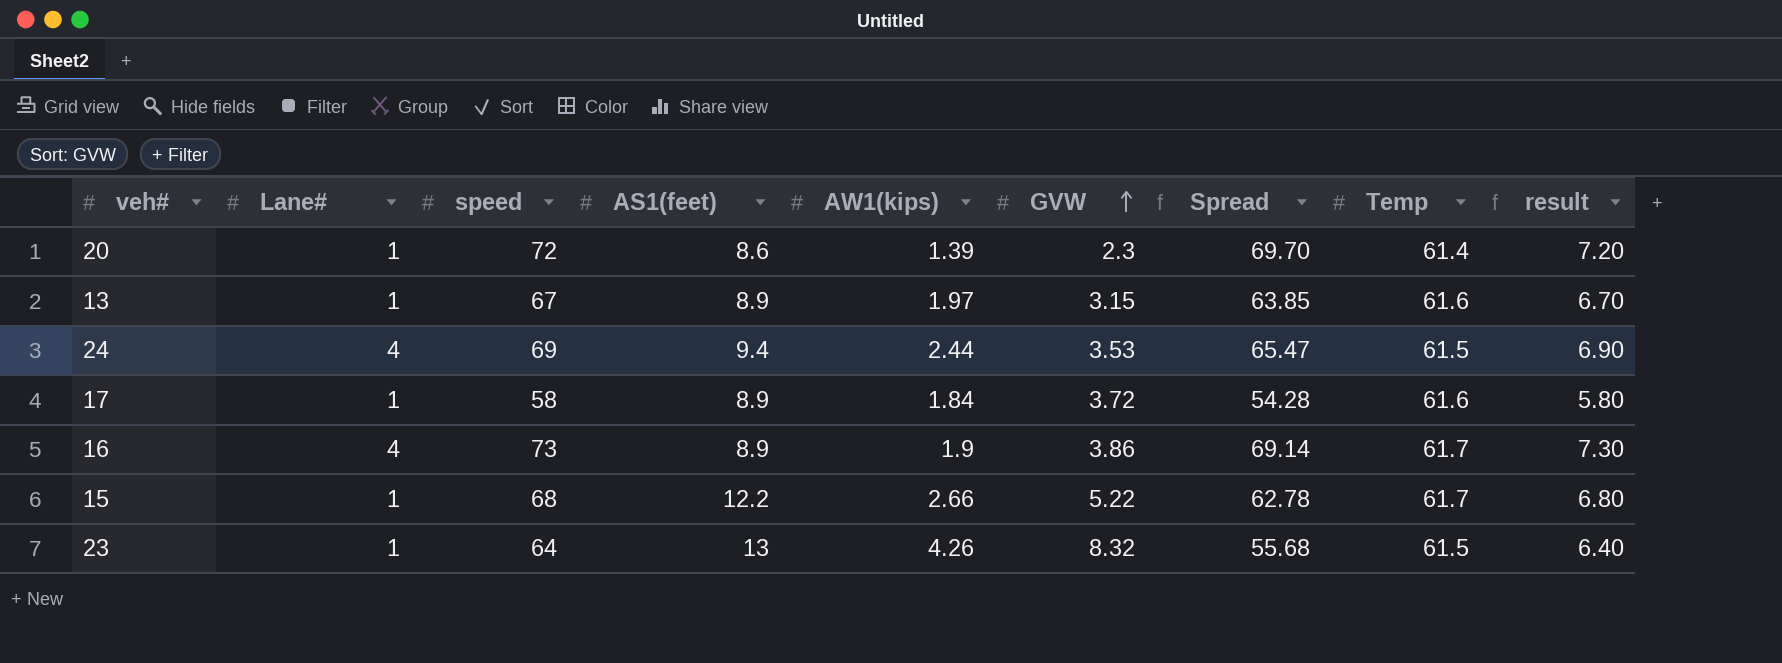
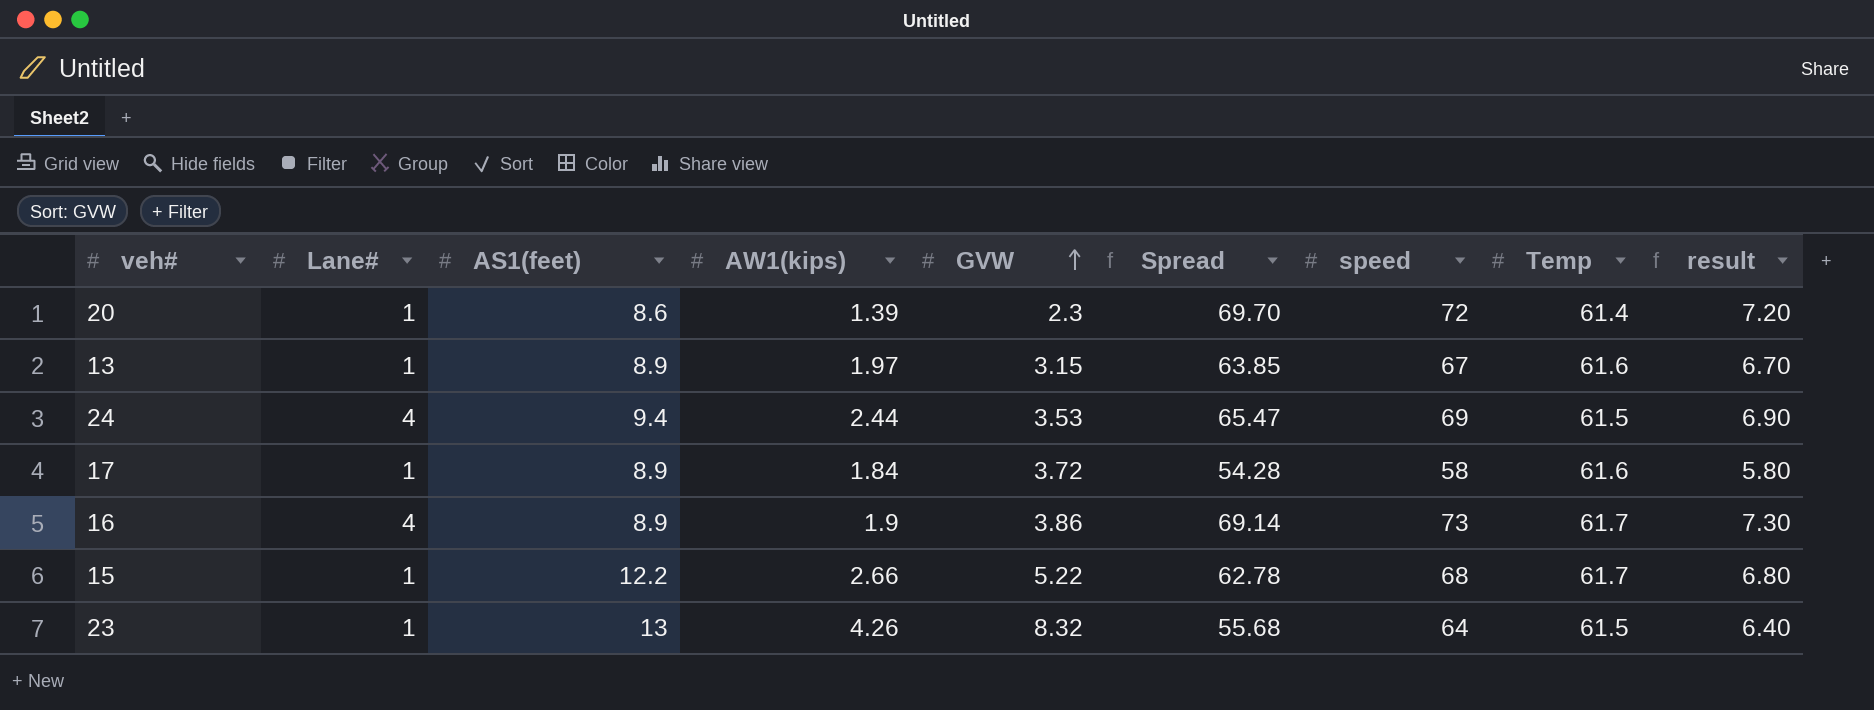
column speed | position: 3 -> 7

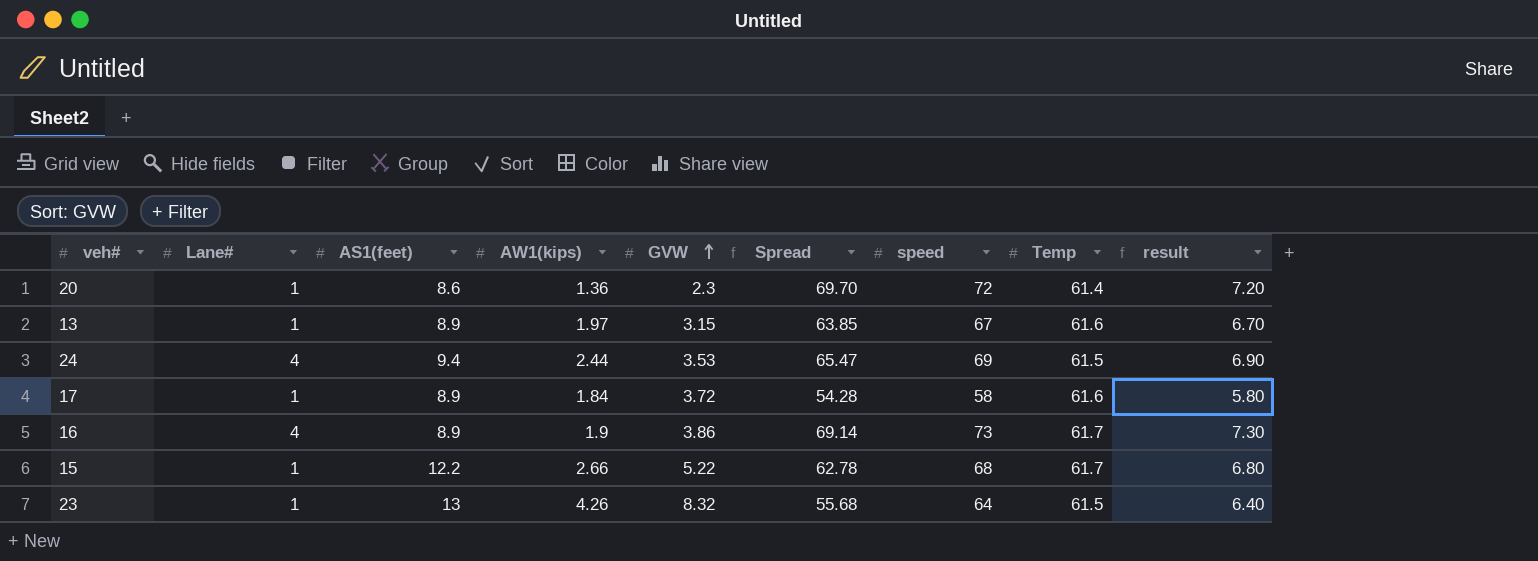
20 | AW1(kips): 1.39 -> 1.36

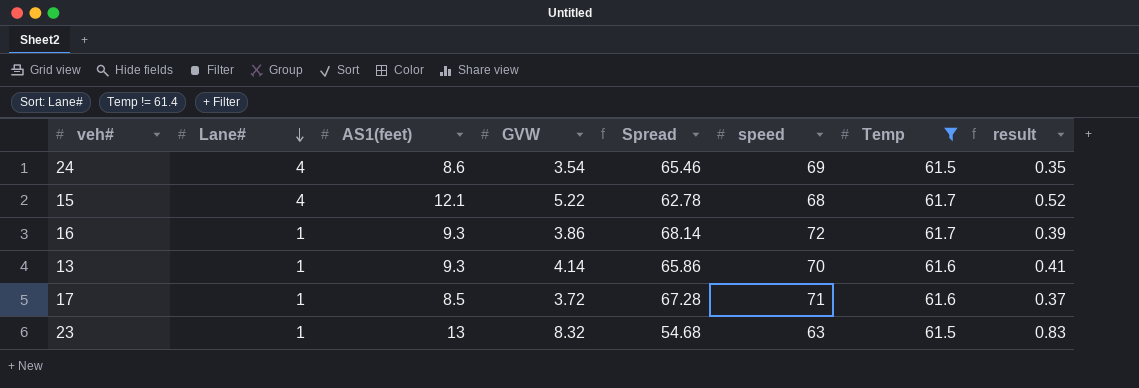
filter: none -> Temp != 61.4
row order: GVW ascending -> Lane# descending
column AW1(kips) | position: 4 -> none
column result | formula: [speed] * 0.1 -> [GVW] * 0.1
24 | AS1(feet): 9.4 -> 8.6
24 | GVW: 3.53 -> 3.54
24 | Spread: 65.47 -> 65.46
15 | Lane#: 1 -> 4
15 | AS1(feet): 12.2 -> 12.1
16 | Lane#: 4 -> 1
16 | AS1(feet): 8.9 -> 9.3
16 | Spread: 69.14 -> 68.14
16 | speed: 73 -> 72
13 | AS1(feet): 8.9 -> 9.3
13 | GVW: 3.15 -> 4.14
13 | Spread: 63.85 -> 65.86
13 | speed: 67 -> 70
17 | AS1(feet): 8.9 -> 8.5
17 | Spread: 54.28 -> 67.28
17 | speed: 58 -> 71
23 | Spread: 55.68 -> 54.68
23 | speed: 64 -> 63

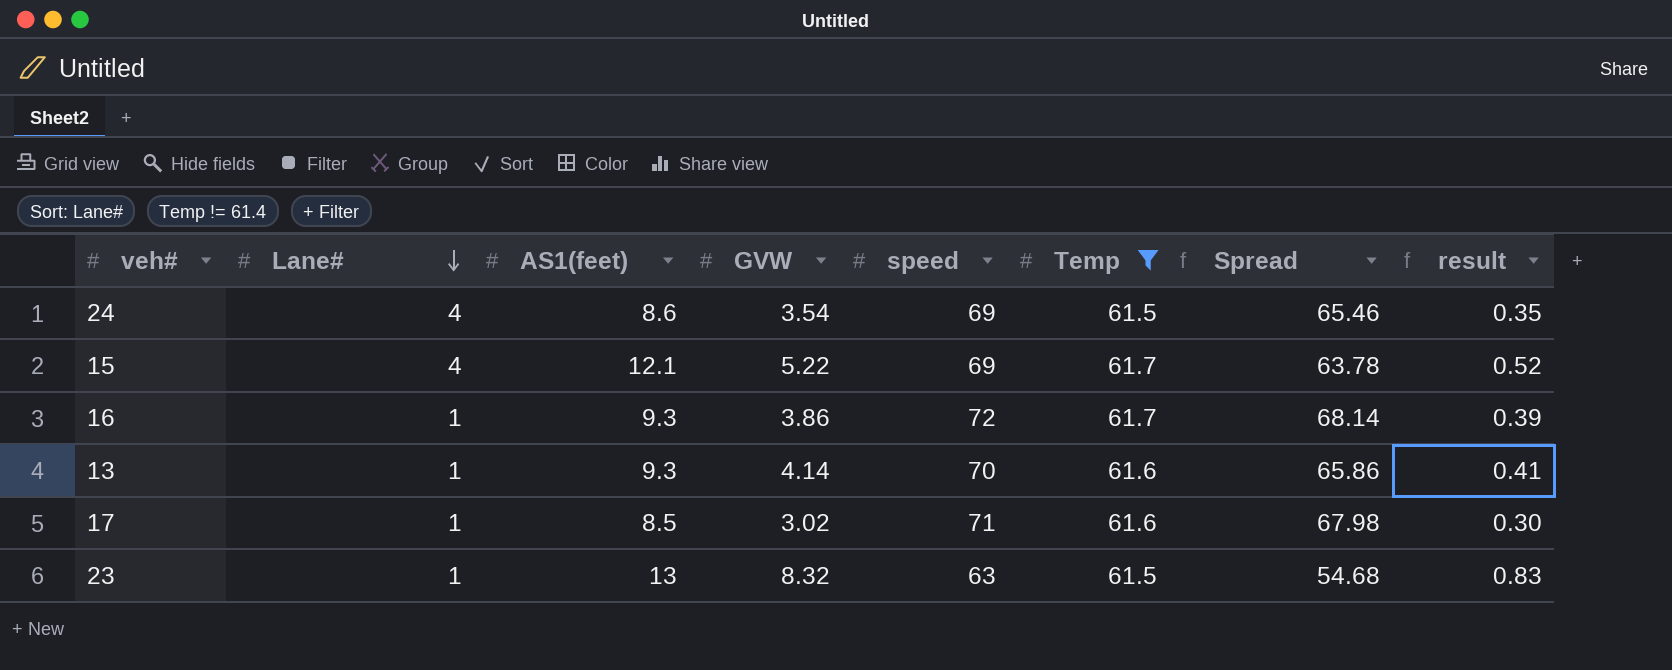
column Spread | position: 5 -> 7
15 | speed: 68 -> 69
15 | Spread: 62.78 -> 63.78
17 | GVW: 3.72 -> 3.02
17 | Spread: 67.28 -> 67.98
17 | result: 0.37 -> 0.30

